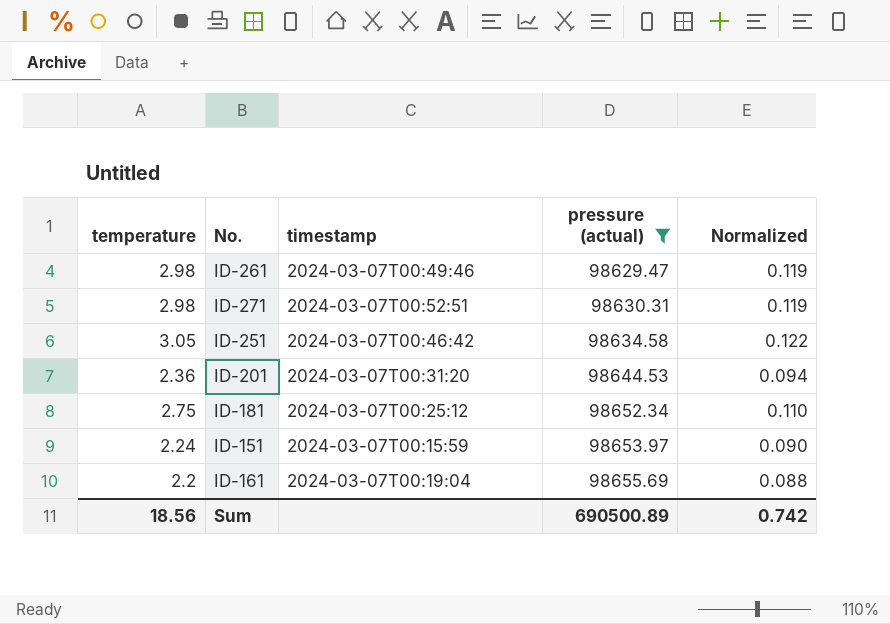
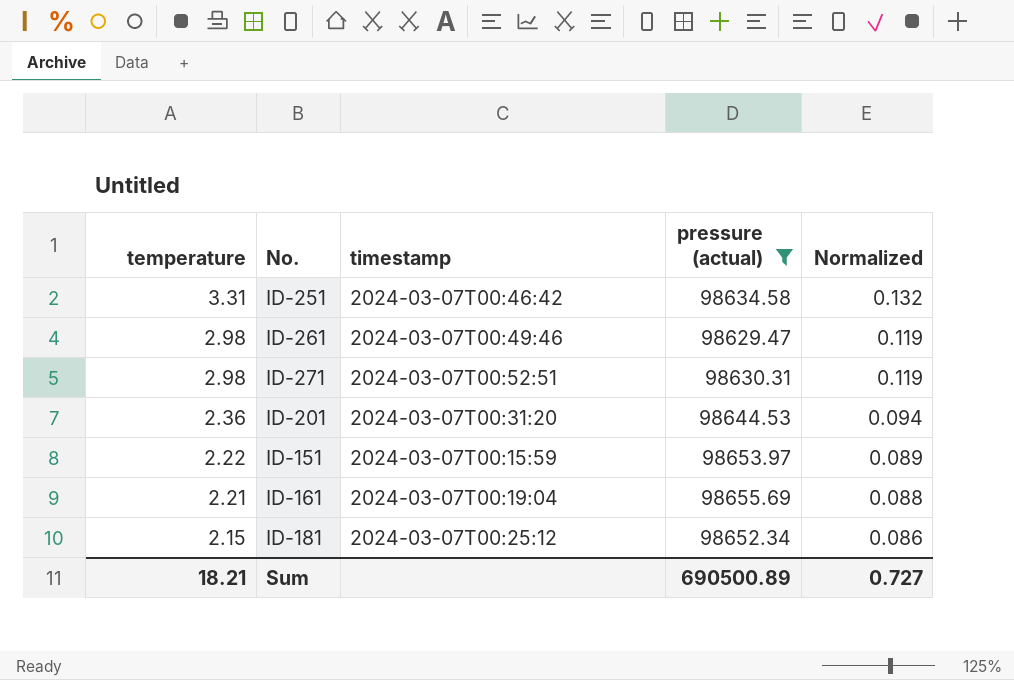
row order: pressure (actual) ascending -> temperature descending
ID-251 | temperature: 3.05 -> 3.31
ID-251 | Normalized: 0.122 -> 0.132
ID-151 | temperature: 2.24 -> 2.22
ID-151 | Normalized: 0.090 -> 0.089
ID-161 | temperature: 2.2 -> 2.21
ID-181 | temperature: 2.75 -> 2.15
ID-181 | Normalized: 0.110 -> 0.086
Sum | temperature: 18.56 -> 18.21
Sum | Normalized: 0.742 -> 0.727

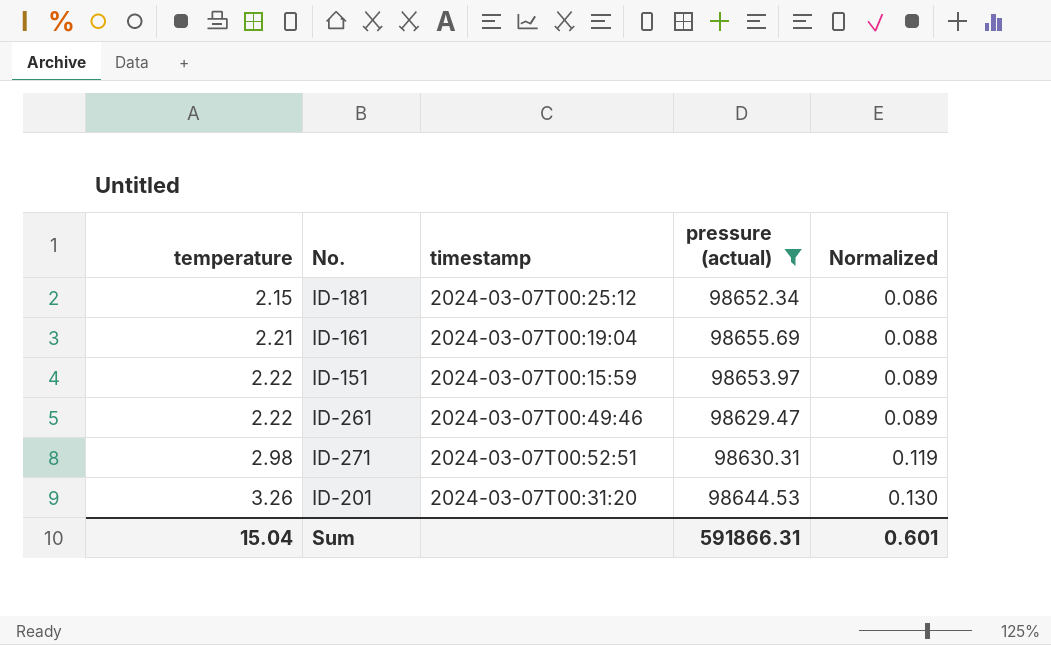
row order: temperature descending -> temperature ascending
row ID-251: 3.31 | 2024-03-07T00:46:42 | 98634.58 | 0.132 -> none
ID-261 | temperature: 2.98 -> 2.22
ID-261 | Normalized: 0.119 -> 0.089
ID-201 | temperature: 2.36 -> 3.26
ID-201 | Normalized: 0.094 -> 0.130
Sum | temperature: 18.21 -> 15.04
Sum | pressure (actual): 690500.89 -> 591866.31
Sum | Normalized: 0.727 -> 0.601

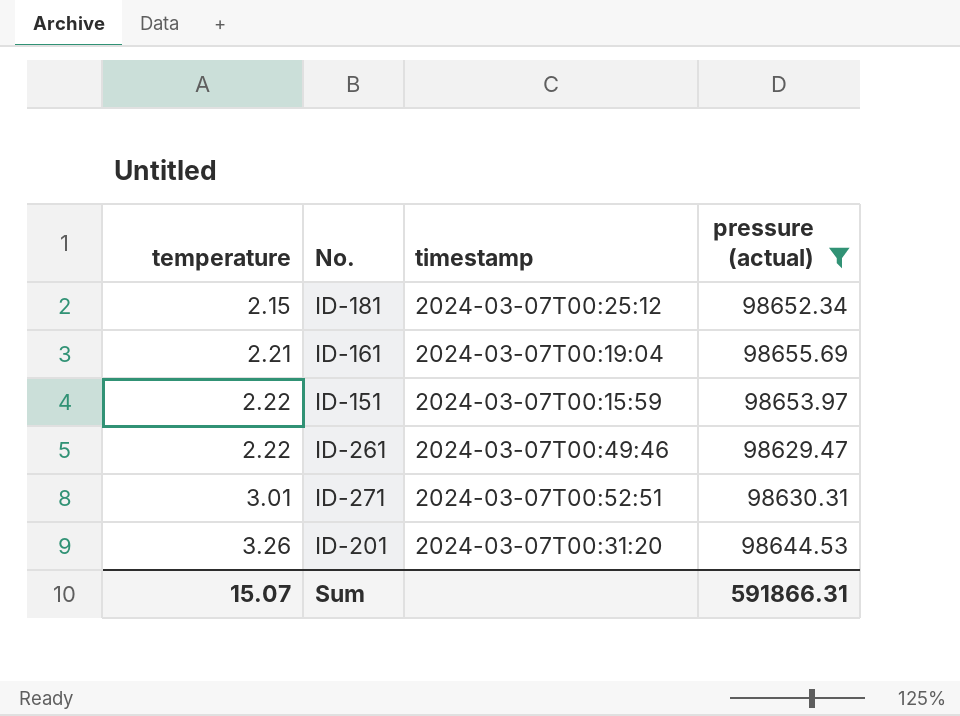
column Normalized | formula: [temperature] * 0.04 -> none
ID-271 | temperature: 2.98 -> 3.01
Sum | temperature: 15.04 -> 15.07

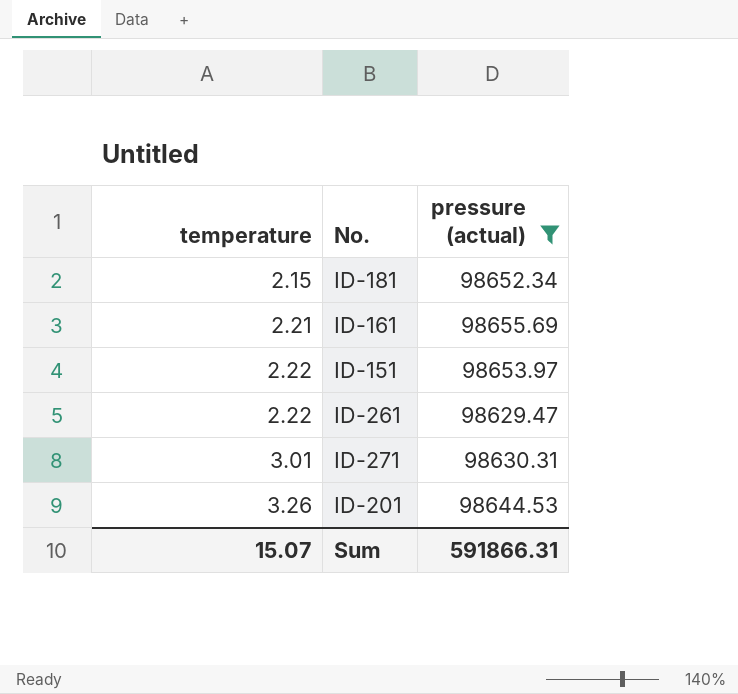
column timestamp | position: 3 -> none

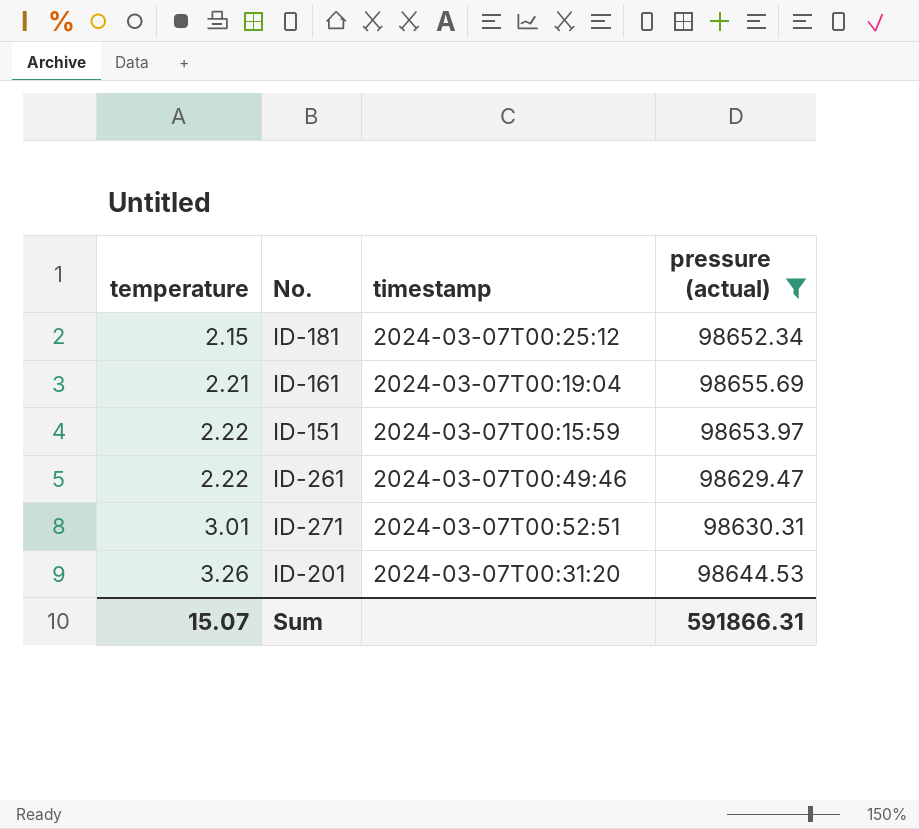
column timestamp | position: none -> 3

